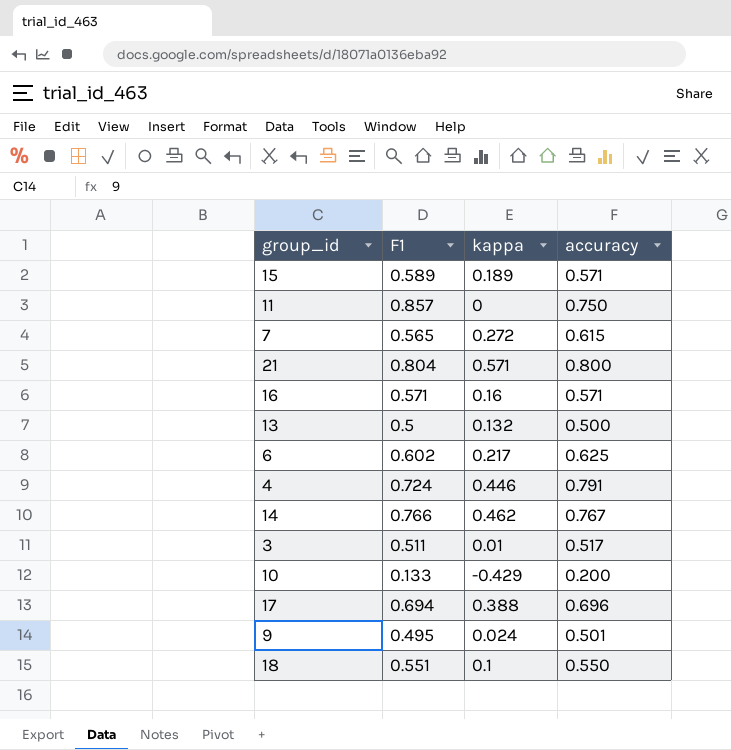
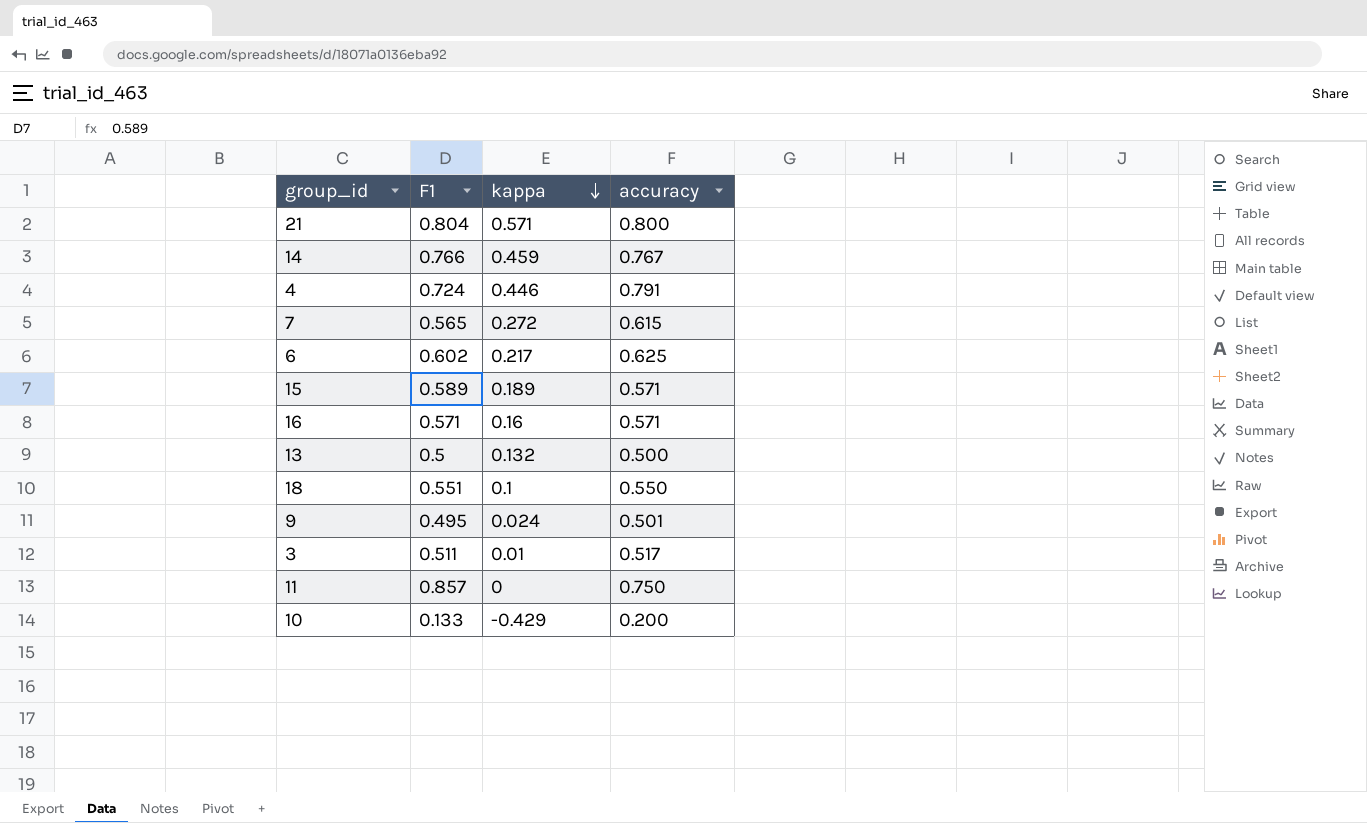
row order: none -> kappa descending
row 17: 0.694 | 0.388 | 0.696 -> none
14 | kappa: 0.462 -> 0.459

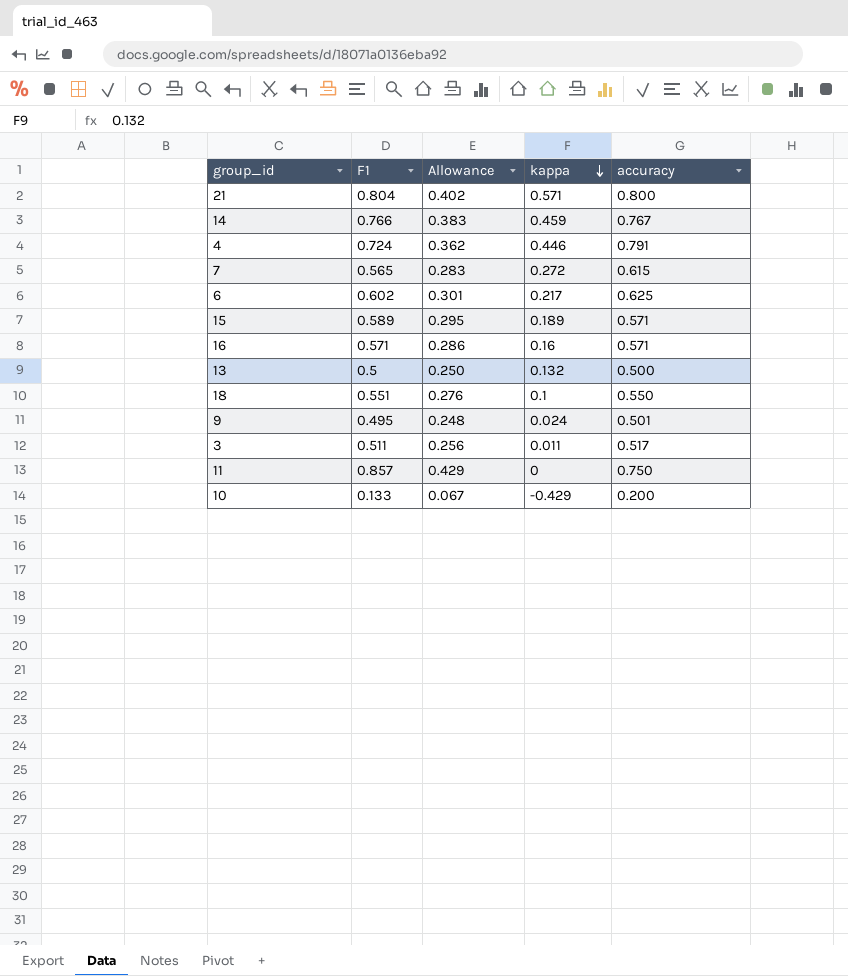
column Allowance | formula: none -> [F1] * 0.5
3 | kappa: 0.01 -> 0.011

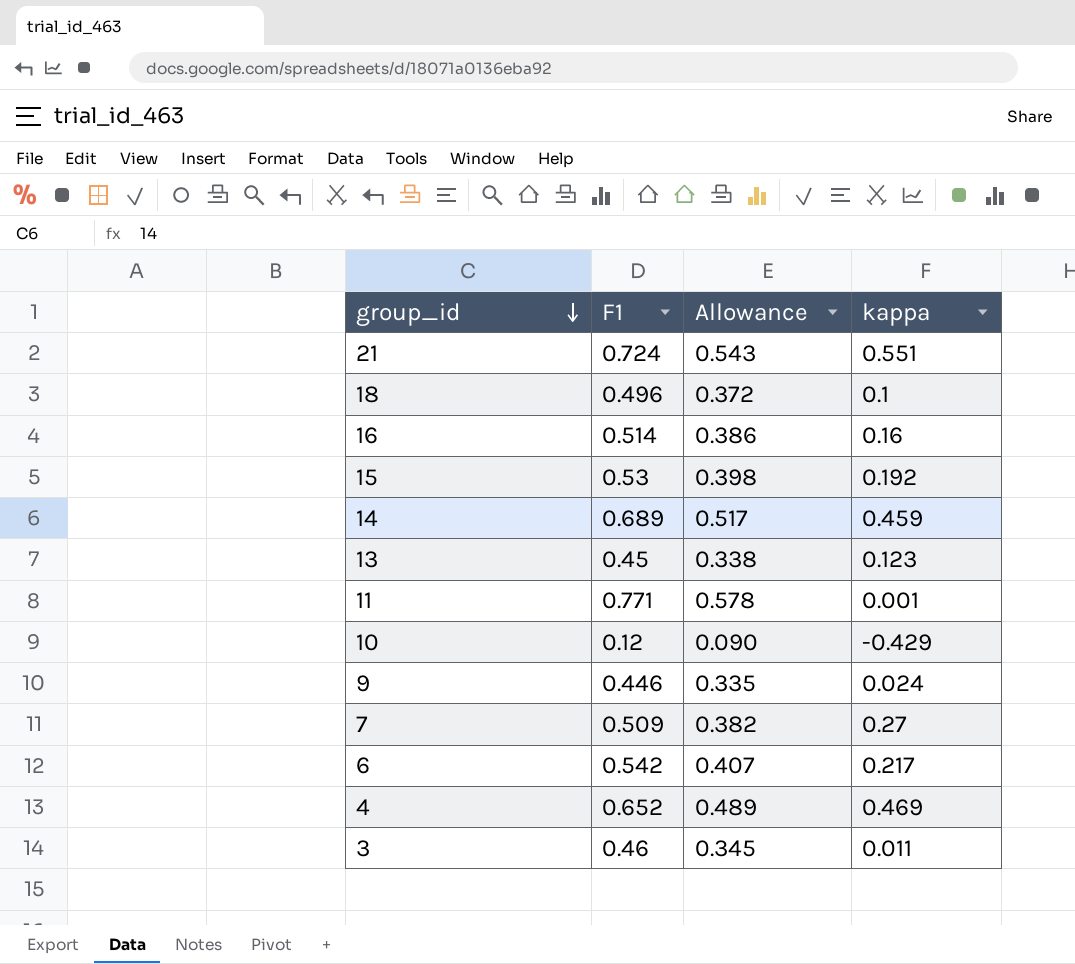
row order: kappa descending -> group_id descending
column accuracy | position: 5 -> none
column Allowance | formula: [F1] * 0.5 -> [F1] * 0.75
21 | F1: 0.804 -> 0.724
21 | kappa: 0.571 -> 0.551
18 | F1: 0.551 -> 0.496
16 | F1: 0.571 -> 0.514
15 | F1: 0.589 -> 0.53
15 | kappa: 0.189 -> 0.192
14 | F1: 0.766 -> 0.689
13 | F1: 0.5 -> 0.45
13 | kappa: 0.132 -> 0.123
11 | F1: 0.857 -> 0.771
11 | kappa: 0 -> 0.001
10 | F1: 0.133 -> 0.12
9 | F1: 0.495 -> 0.446
7 | F1: 0.565 -> 0.509
7 | kappa: 0.272 -> 0.27
6 | F1: 0.602 -> 0.542
4 | F1: 0.724 -> 0.652
4 | kappa: 0.446 -> 0.469
3 | F1: 0.511 -> 0.46

